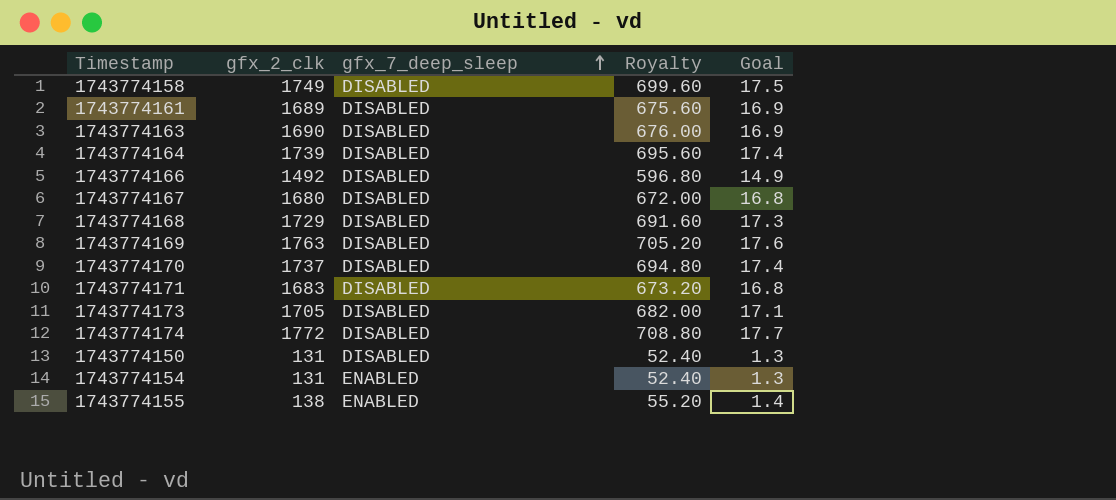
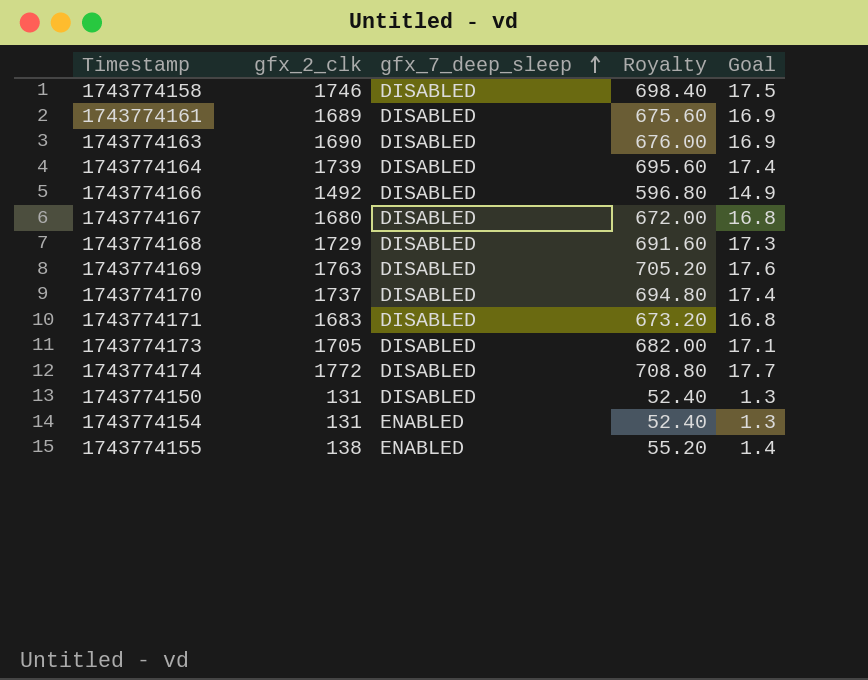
1743774158 | gfx_2_clk: 1749 -> 1746
1743774158 | Royalty: 699.60 -> 698.40

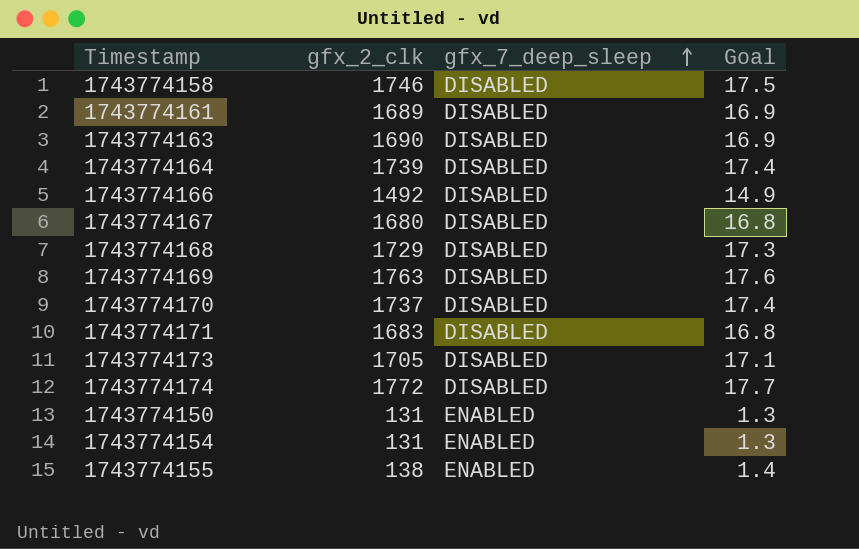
column Royalty | formula: [gfx_2_clk] * 0.4 -> none
1743774150 | gfx_7_deep_sleep: DISABLED -> ENABLED

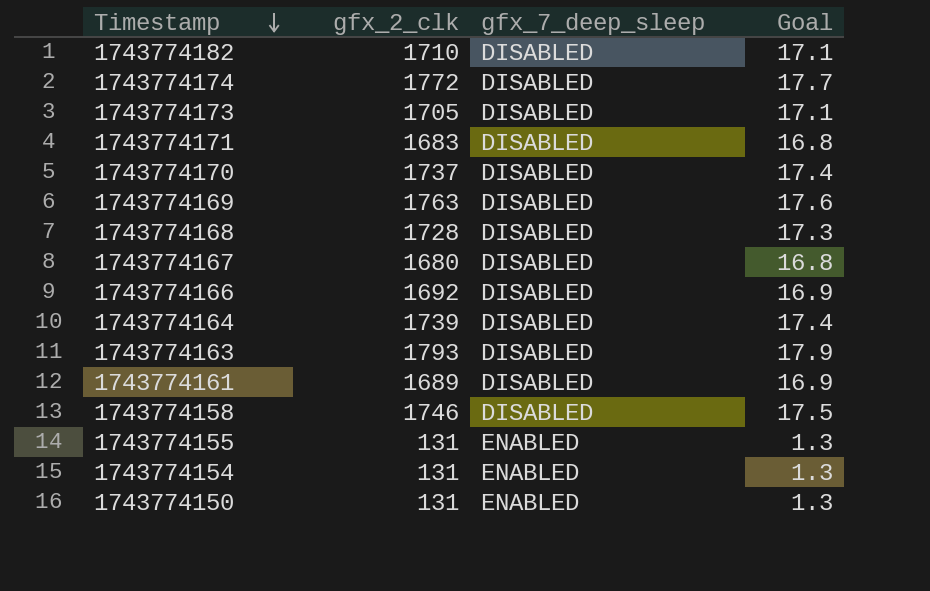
row order: gfx_7_deep_sleep ascending -> Timestamp descending
row 1743774182: none -> 1710 | DISABLED | 17.1
1743774168 | gfx_2_clk: 1729 -> 1728
1743774166 | gfx_2_clk: 1492 -> 1692
1743774166 | Goal: 14.9 -> 16.9
1743774163 | gfx_2_clk: 1690 -> 1793
1743774163 | Goal: 16.9 -> 17.9
1743774155 | gfx_2_clk: 138 -> 131
1743774155 | Goal: 1.4 -> 1.3

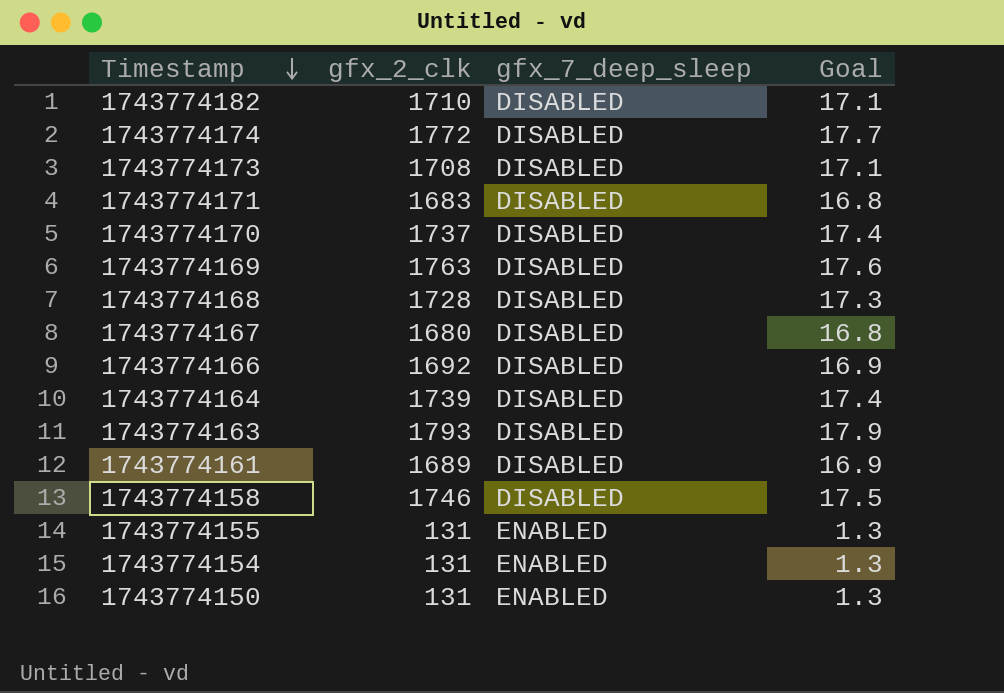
1743774173 | gfx_2_clk: 1705 -> 1708

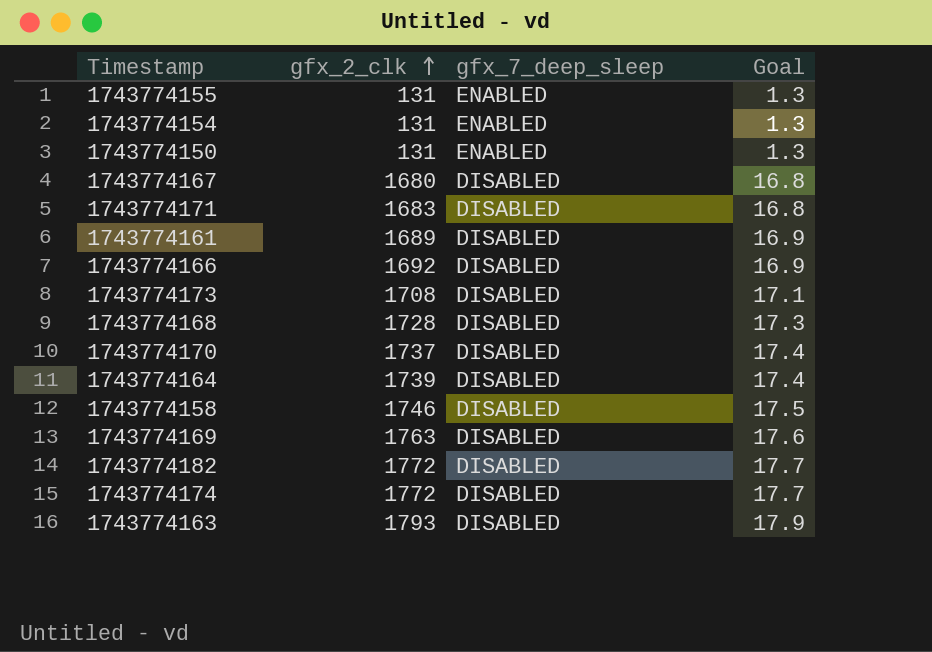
row order: Timestamp descending -> gfx_2_clk ascending
1743774182 | gfx_2_clk: 1710 -> 1772
1743774182 | Goal: 17.1 -> 17.7

